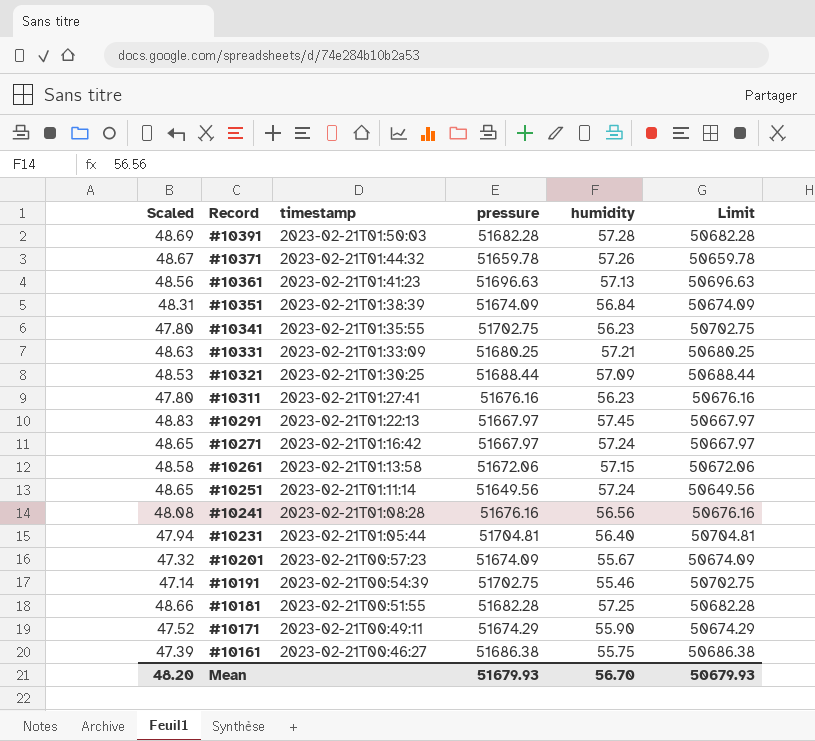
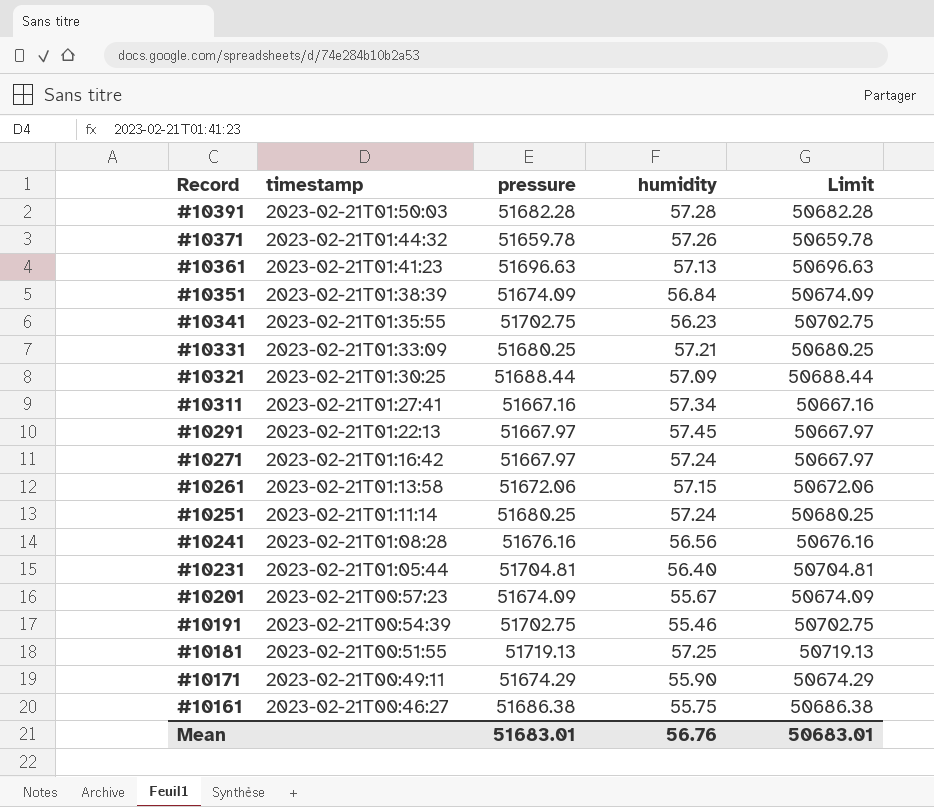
column Scaled | formula: [humidity] * 0.85 -> none
#10311 | pressure: 51676.16 -> 51667.16
#10311 | humidity: 56.23 -> 57.34
#10311 | Limit: 50676.16 -> 50667.16
#10251 | pressure: 51649.56 -> 51680.25
#10251 | Limit: 50649.56 -> 50680.25
#10181 | pressure: 51682.28 -> 51719.13
#10181 | Limit: 50682.28 -> 50719.13
Mean | pressure: 51679.93 -> 51683.01
Mean | humidity: 56.70 -> 56.76
Mean | Limit: 50679.93 -> 50683.01

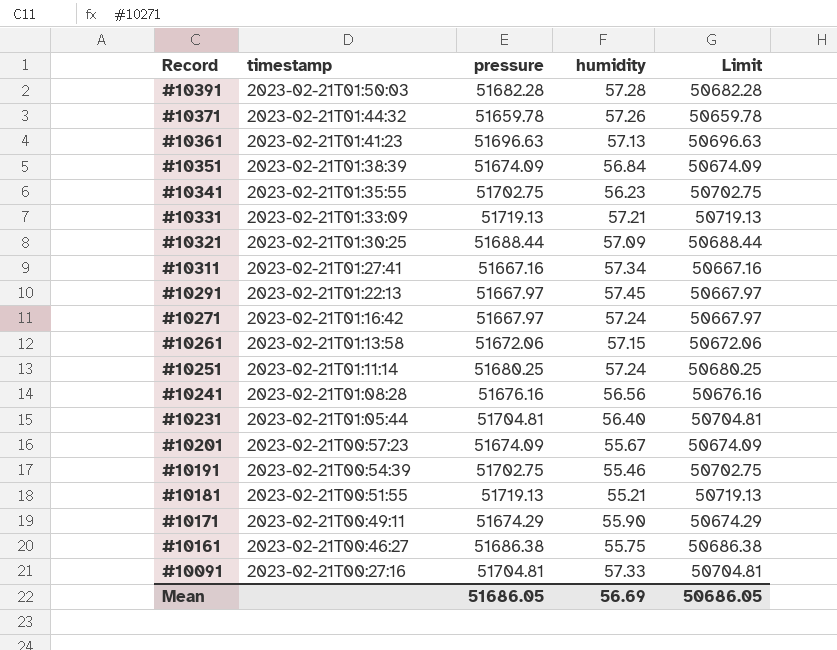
#10331 | pressure: 51680.25 -> 51719.13
#10331 | Limit: 50680.25 -> 50719.13
#10181 | humidity: 57.25 -> 55.21
row #10091: none -> 2023-02-21T00:27:16 | 51704.81 | 57.33 | 50704.81
Mean | pressure: 51683.01 -> 51686.05
Mean | humidity: 56.76 -> 56.69
Mean | Limit: 50683.01 -> 50686.05

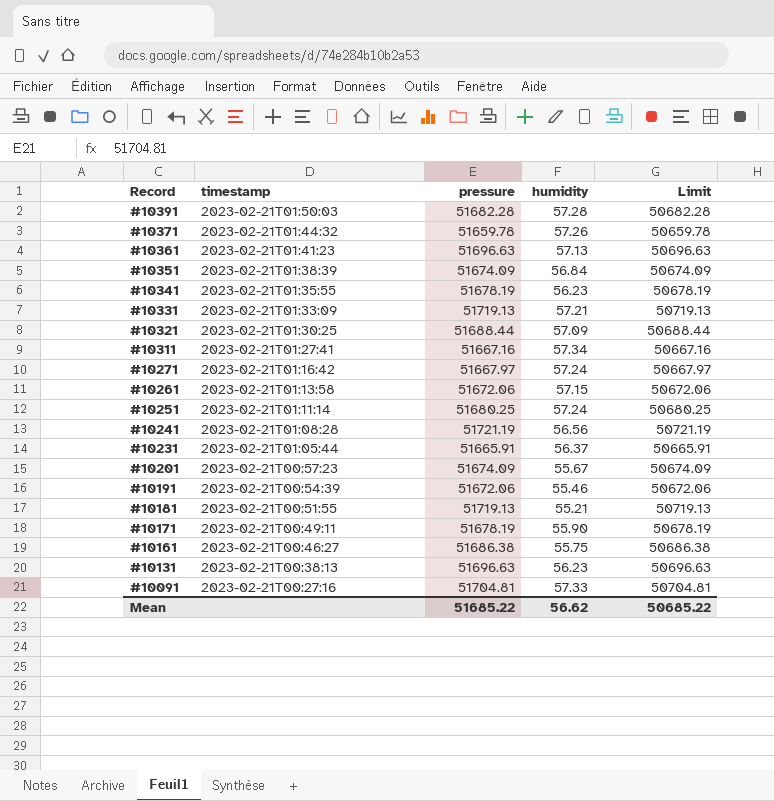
row #10291: 2023-02-21T01:22:13 | 51667.97 | 57.45 | 50667.97 -> none
#10341 | pressure: 51702.75 -> 51678.19
#10341 | Limit: 50702.75 -> 50678.19
#10241 | pressure: 51676.16 -> 51721.19
#10241 | Limit: 50676.16 -> 50721.19
#10231 | pressure: 51704.81 -> 51665.91
#10231 | humidity: 56.40 -> 56.37
#10231 | Limit: 50704.81 -> 50665.91
#10191 | pressure: 51702.75 -> 51672.06
#10191 | Limit: 50702.75 -> 50672.06
#10171 | pressure: 51674.29 -> 51678.19
#10171 | Limit: 50674.29 -> 50678.19
row #10131: none -> 2023-02-21T00:38:13 | 51696.63 | 56.23 | 50696.63
Mean | pressure: 51686.05 -> 51685.22
Mean | humidity: 56.69 -> 56.62
Mean | Limit: 50686.05 -> 50685.22

